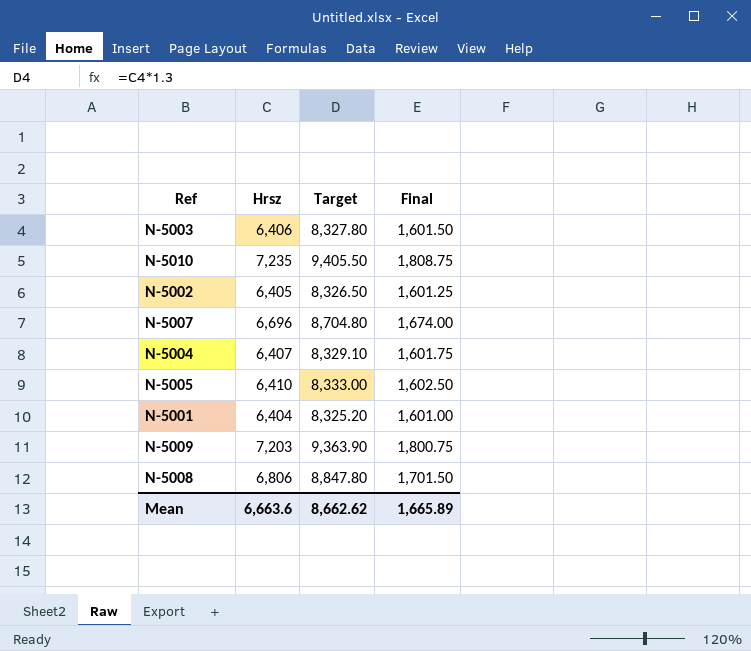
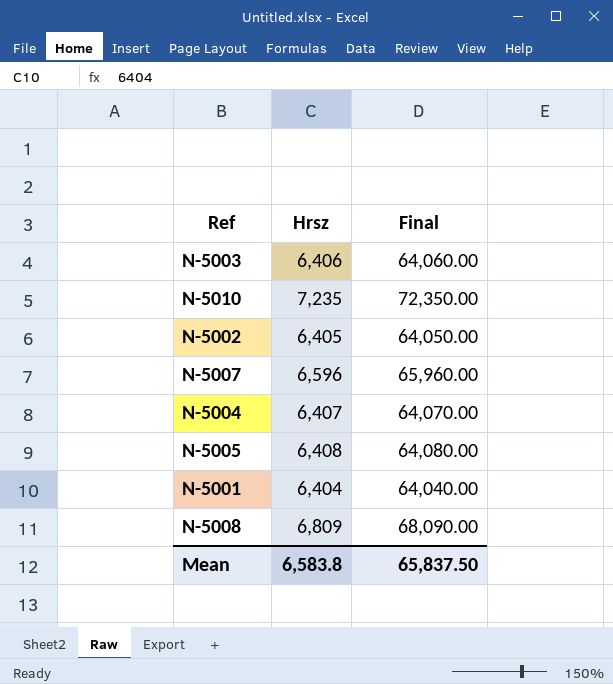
column Target | formula: [Hrsz] * 1.3 -> none
column Final | formula: [Hrsz] * 0.25 -> [Hrsz] * 10
row N-5009: 7,203 | 9,363.90 | 1,800.75 -> none
N-5007 | Hrsz: 6,696 -> 6,596
N-5005 | Hrsz: 6,410 -> 6,408
N-5008 | Hrsz: 6,806 -> 6,809
Mean | Hrsz: 6,663.6 -> 6,583.8
Mean | Final: 1,665.89 -> 65,837.50

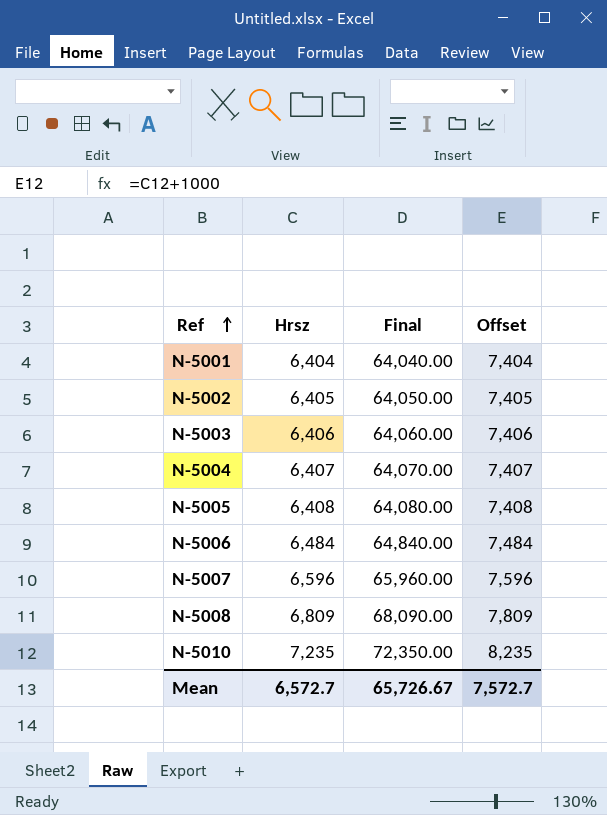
row order: none -> Ref ascending
column Offset | formula: none -> [Hrsz] + 1000
row N-5006: none -> 6,484 | 64,840.00 | 7,484
Mean | Hrsz: 6,583.8 -> 6,572.7
Mean | Final: 65,837.50 -> 65,726.67

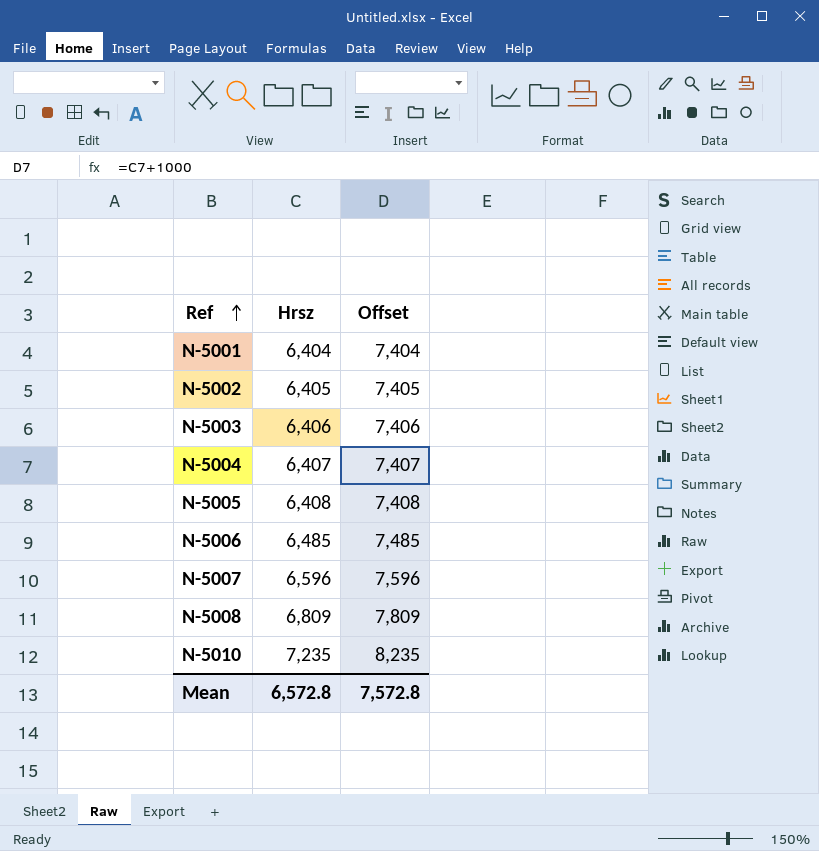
column Final | formula: [Hrsz] * 10 -> none
N-5006 | Hrsz: 6,484 -> 6,485
N-5006 | Offset: 7,484 -> 7,485
Mean | Hrsz: 6,572.7 -> 6,572.8
Mean | Offset: 7,572.7 -> 7,572.8

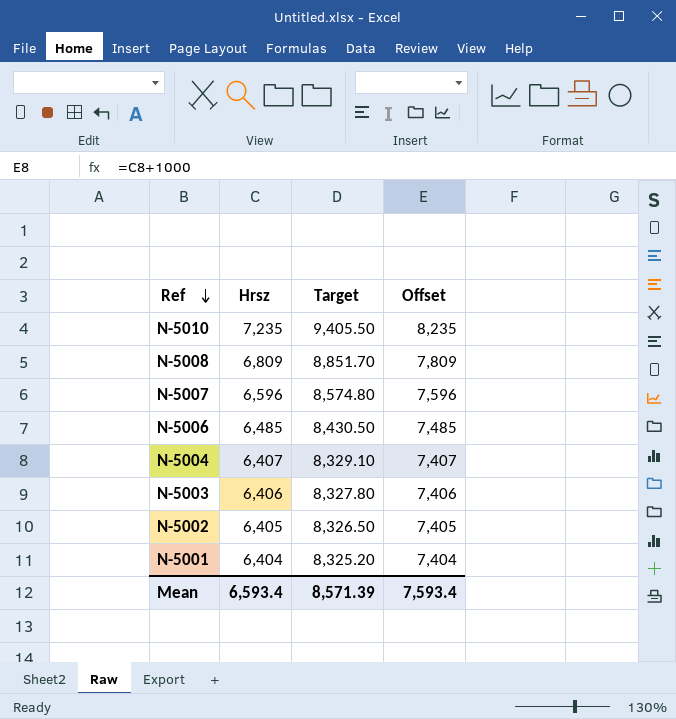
row order: Ref ascending -> Ref descending
column Target | formula: none -> [Hrsz] * 1.3
row N-5005: 6,408 | 7,408 -> none
Mean | Hrsz: 6,572.8 -> 6,593.4
Mean | Offset: 7,572.8 -> 7,593.4

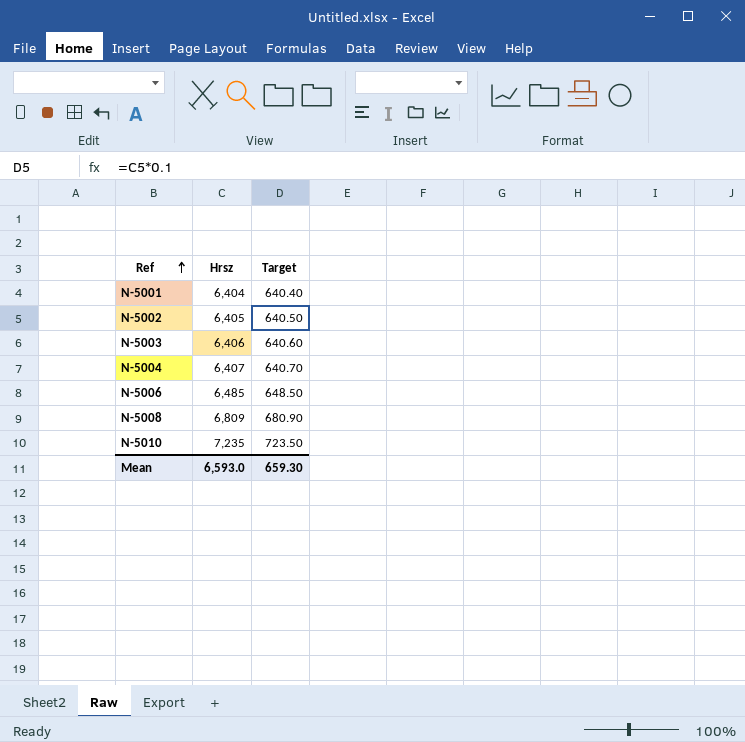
row order: Ref descending -> Ref ascending
column Offset | formula: [Hrsz] + 1000 -> none
column Target | formula: [Hrsz] * 1.3 -> [Hrsz] * 0.1
row N-5007: 6,596 | 8,574.80 | 7,596 -> none
Mean | Hrsz: 6,593.4 -> 6,593.0
Mean | Target: 8,571.39 -> 659.30

